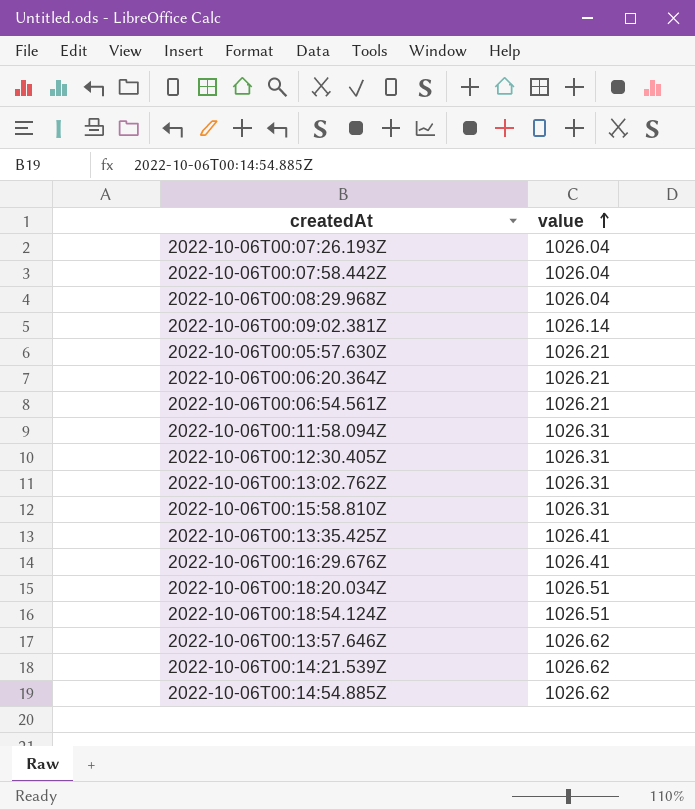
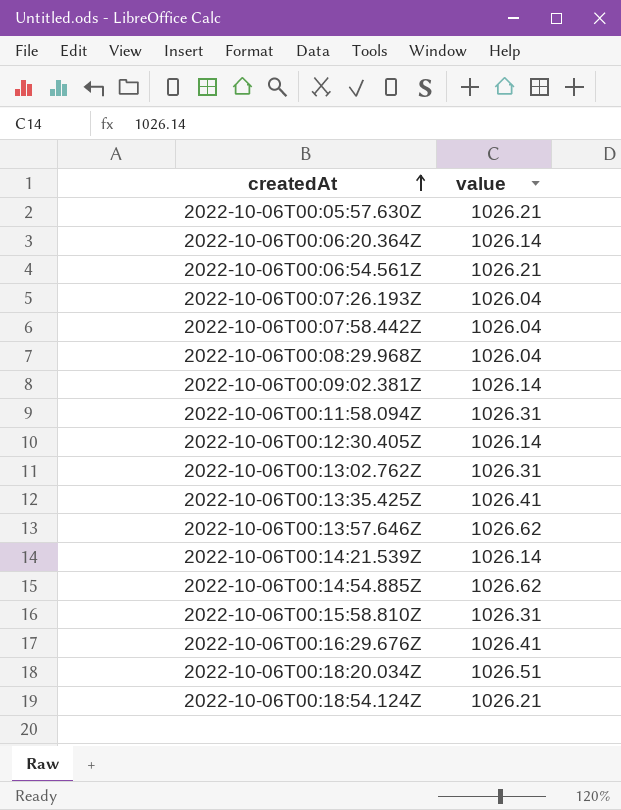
row order: value ascending -> createdAt ascending
2022-10-06T00:06:20.364Z | value: 1026.21 -> 1026.14
2022-10-06T00:12:30.405Z | value: 1026.31 -> 1026.14
2022-10-06T00:14:21.539Z | value: 1026.62 -> 1026.14
2022-10-06T00:18:54.124Z | value: 1026.51 -> 1026.21

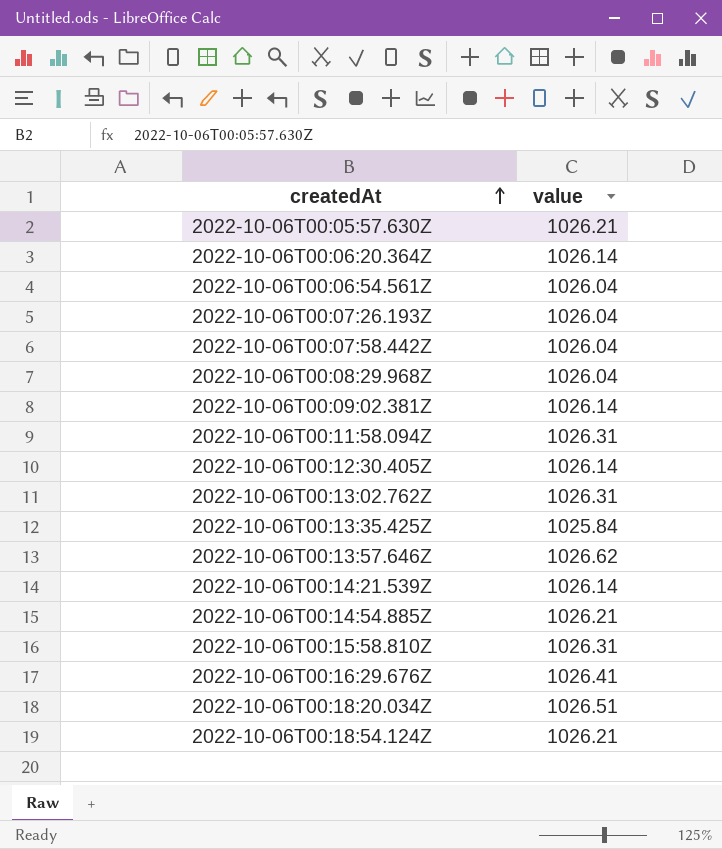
2022-10-06T00:06:54.561Z | value: 1026.21 -> 1026.04
2022-10-06T00:13:35.425Z | value: 1026.41 -> 1025.84
2022-10-06T00:14:54.885Z | value: 1026.62 -> 1026.21

